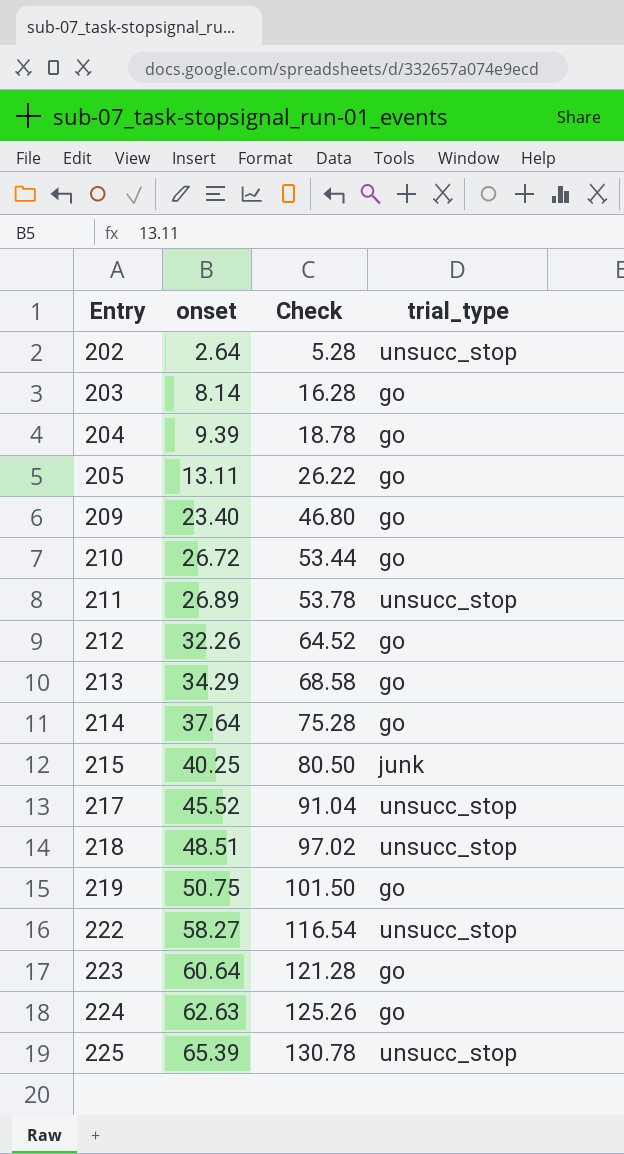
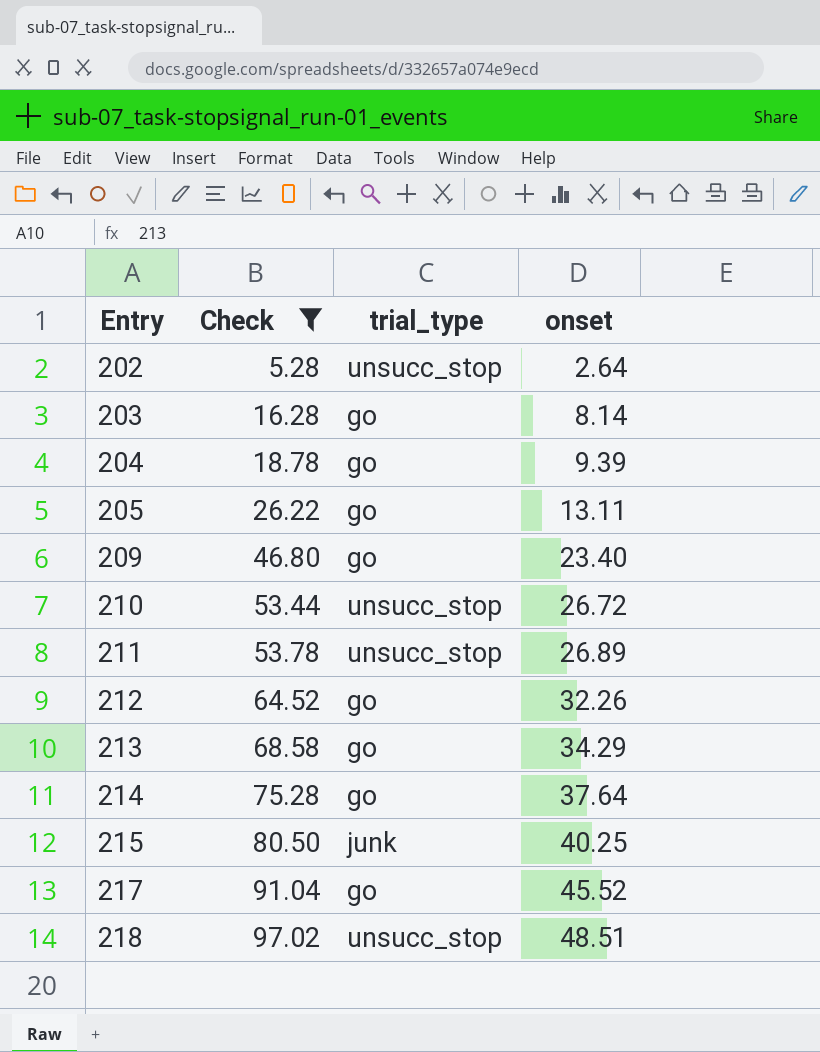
filter: none -> Check <= 97.02
column onset | position: 2 -> 4
210 | trial_type: go -> unsucc_stop
217 | trial_type: unsucc_stop -> go

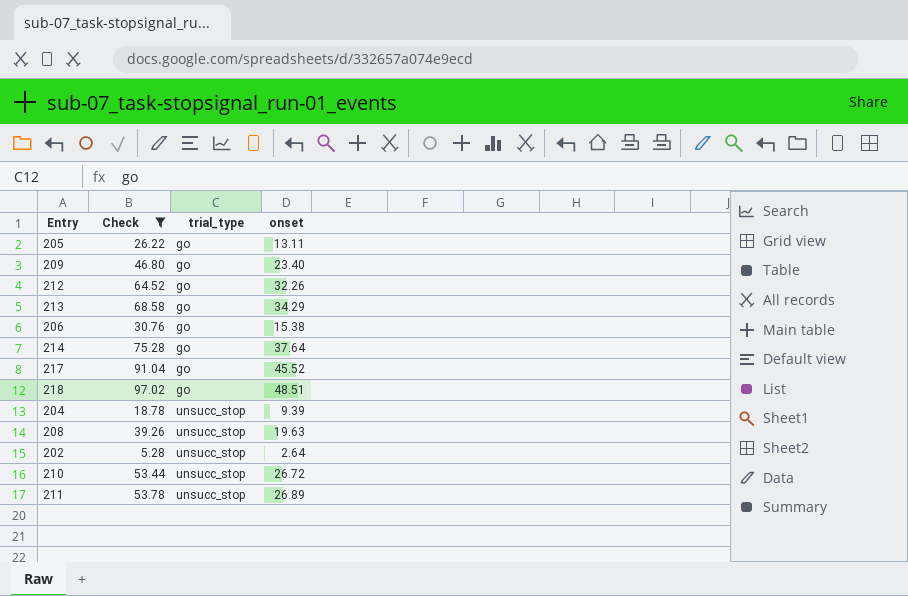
row order: Entry ascending -> trial_type ascending
row 203: 16.28 | go | 8.14 -> none
row 215: 80.50 | junk | 40.25 -> none
row 206: none -> 30.76 | go | 15.38
218 | trial_type: unsucc_stop -> go
204 | trial_type: go -> unsucc_stop
row 208: none -> 39.26 | unsucc_stop | 19.63

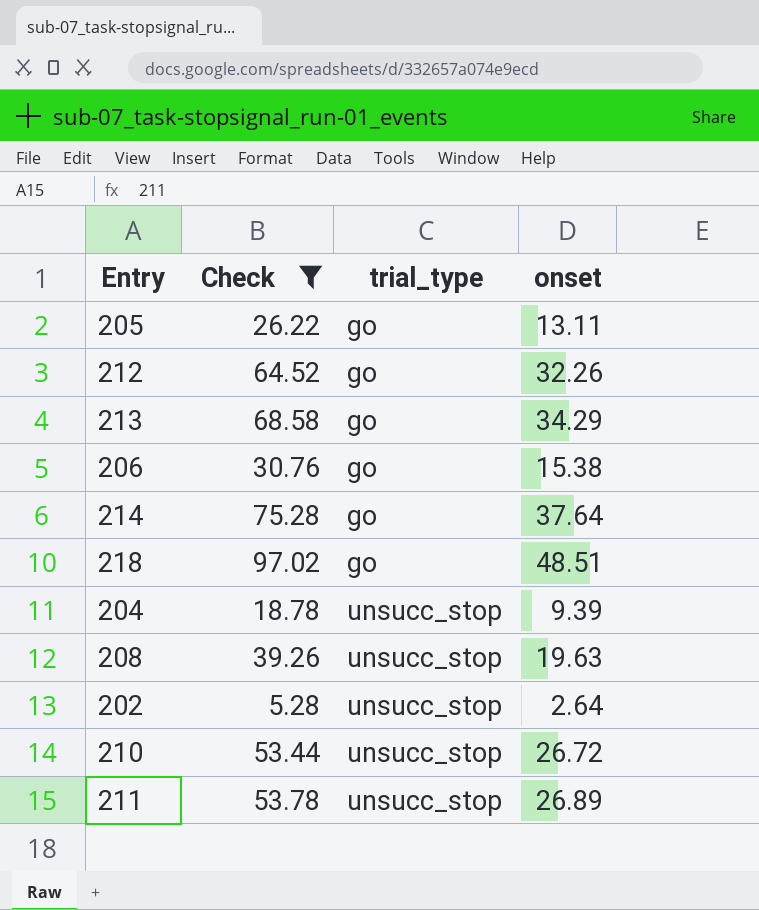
row 209: 46.80 | go | 23.40 -> none
row 217: 91.04 | go | 45.52 -> none

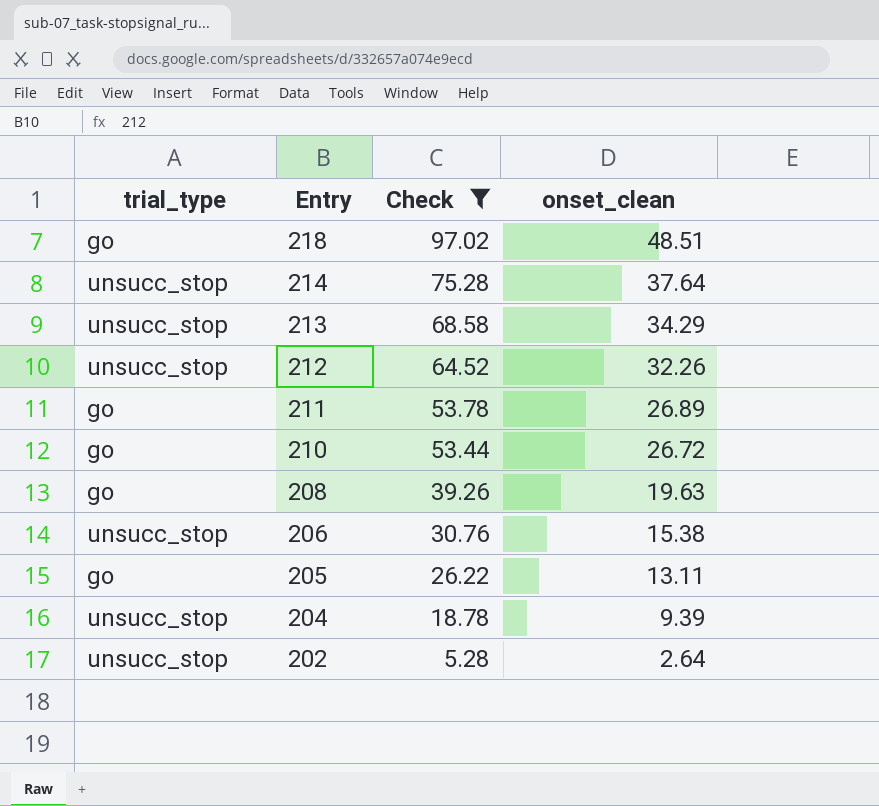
row order: trial_type ascending -> Entry descending
column trial_type | position: 3 -> 1
column name: onset -> onset_clean
214 | trial_type: go -> unsucc_stop
213 | trial_type: go -> unsucc_stop
212 | trial_type: go -> unsucc_stop
211 | trial_type: unsucc_stop -> go
210 | trial_type: unsucc_stop -> go
208 | trial_type: unsucc_stop -> go
206 | trial_type: go -> unsucc_stop

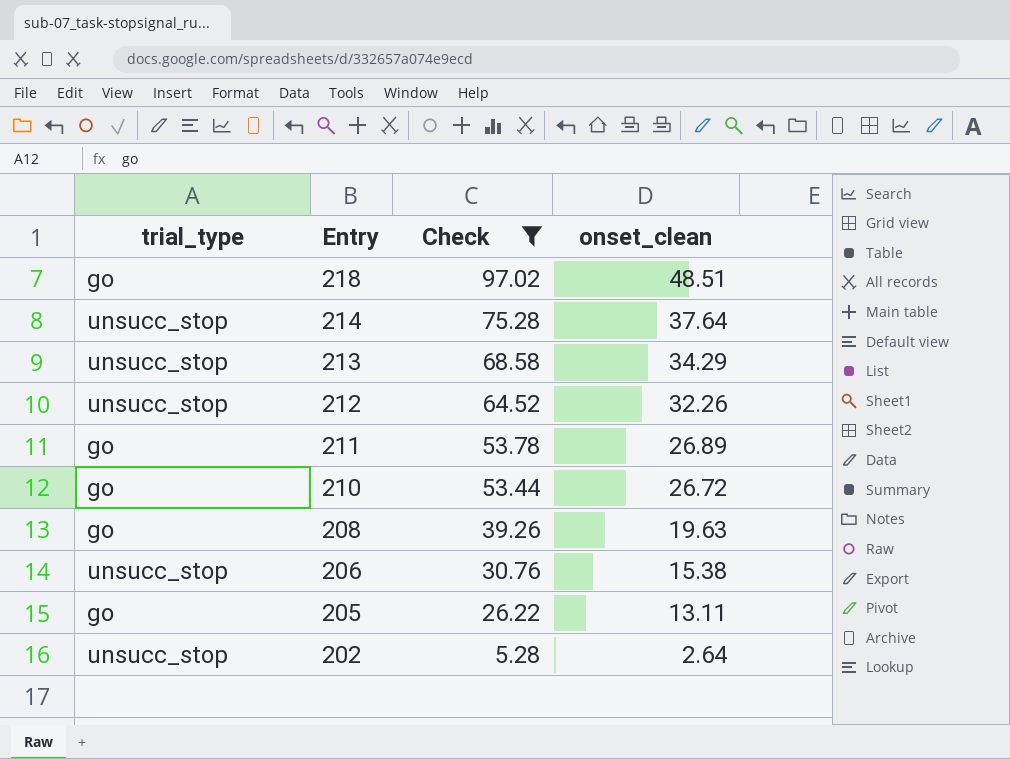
row 204: unsucc_stop | 18.78 | 9.39 -> none

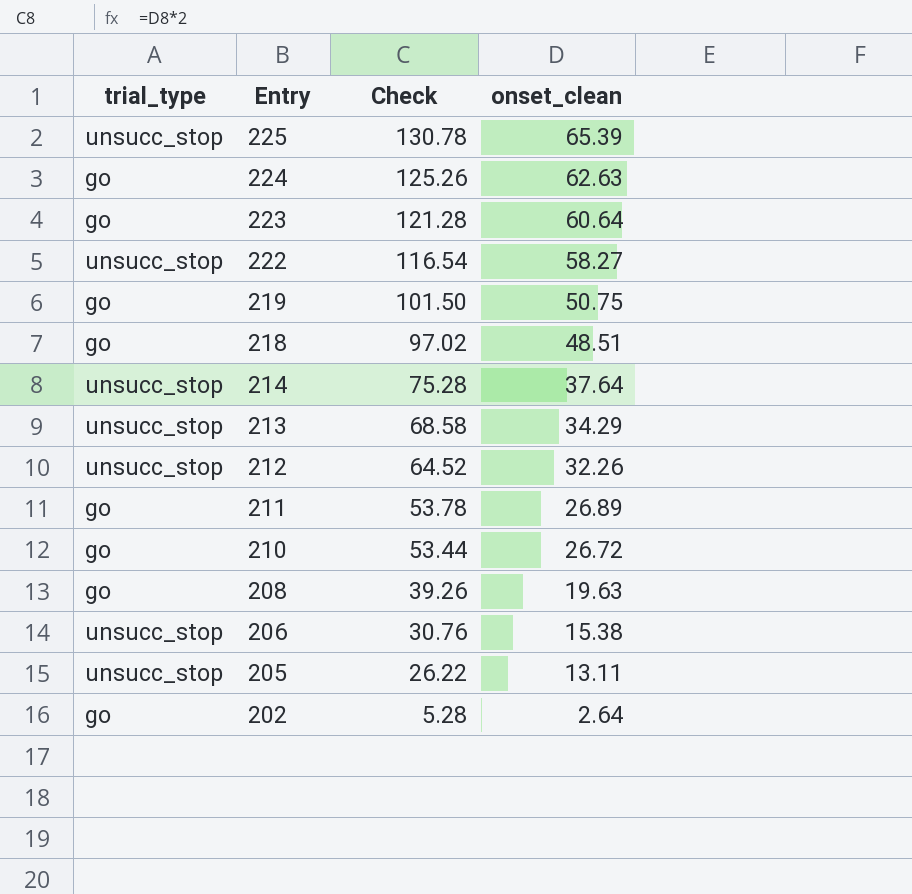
filter: Check <= 97.02 -> none
205 | trial_type: go -> unsucc_stop
202 | trial_type: unsucc_stop -> go

